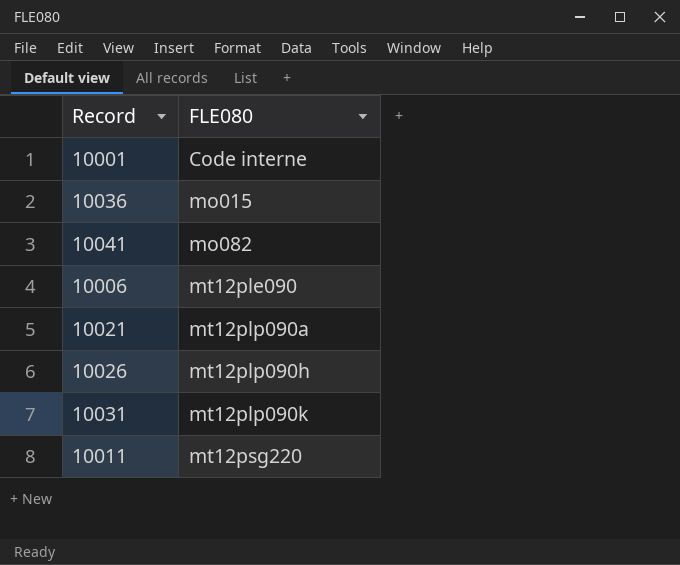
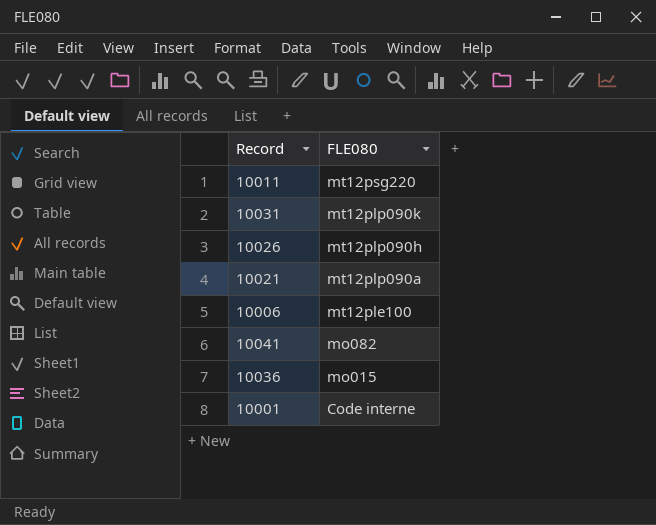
row order: FLE080 ascending -> FLE080 descending
10006 | FLE080: mt12ple090 -> mt12ple100

